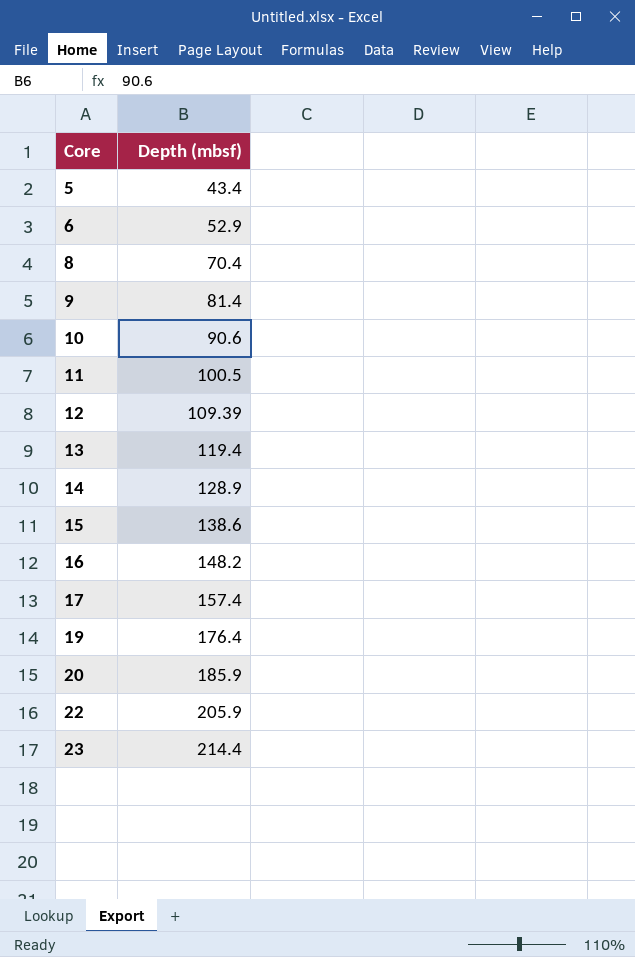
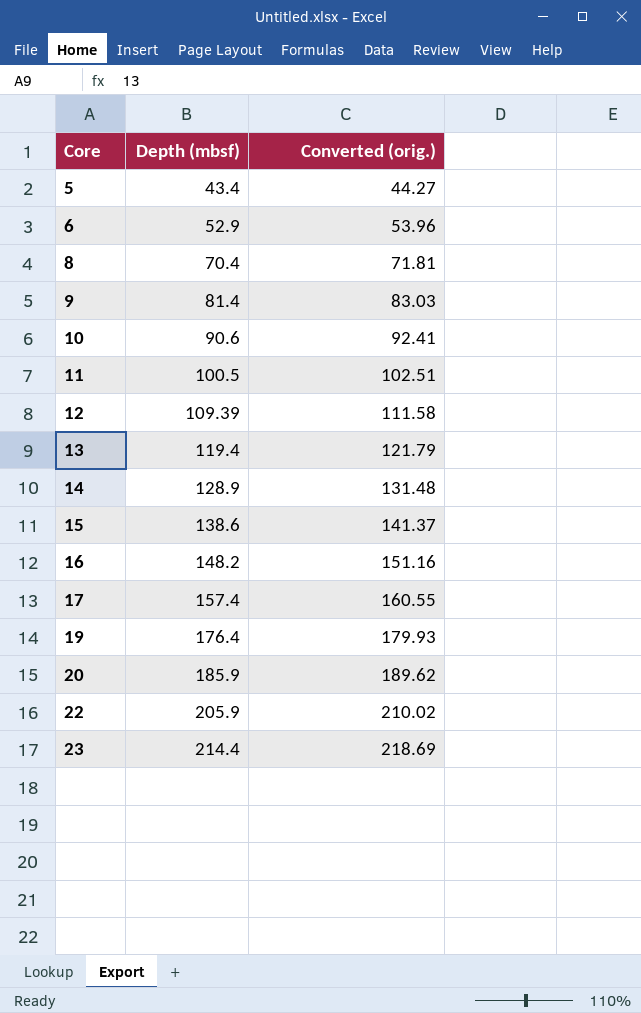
column Converted (orig.) | formula: none -> [Depth (mbsf)] * 1.02

